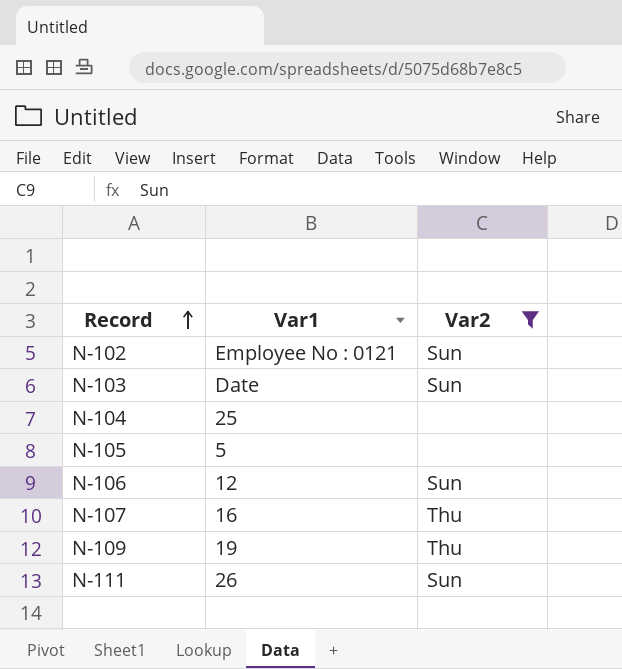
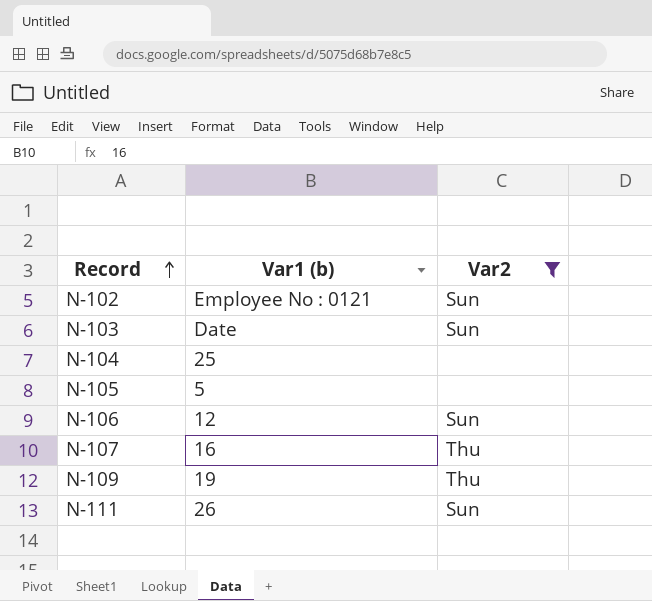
column name: Var1 -> Var1 (b)

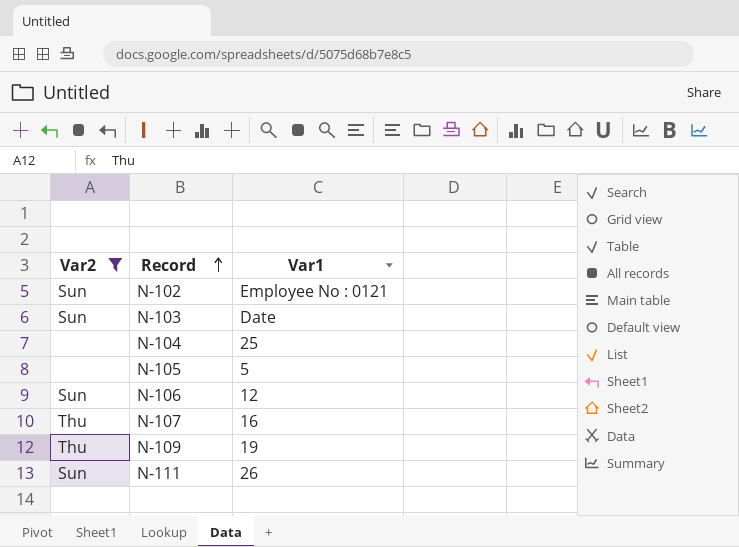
column Var2 | position: 3 -> 1
column name: Var1 (b) -> Var1

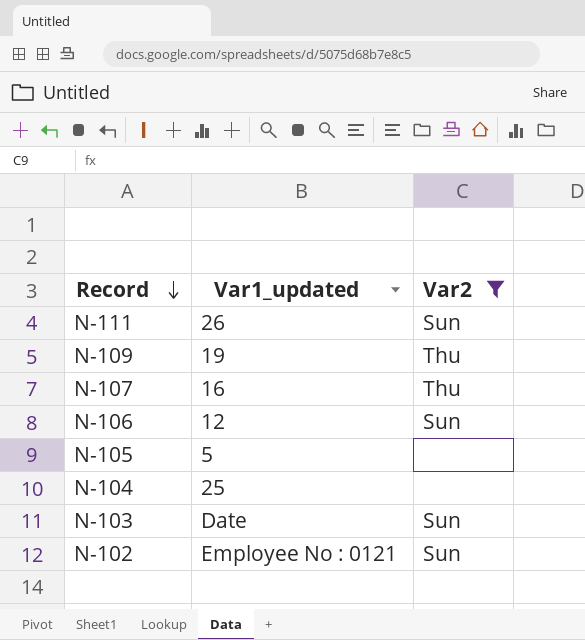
row order: Record ascending -> Record descending
column name: Var1 -> Var1_updated
column Var2 | position: 1 -> 3

